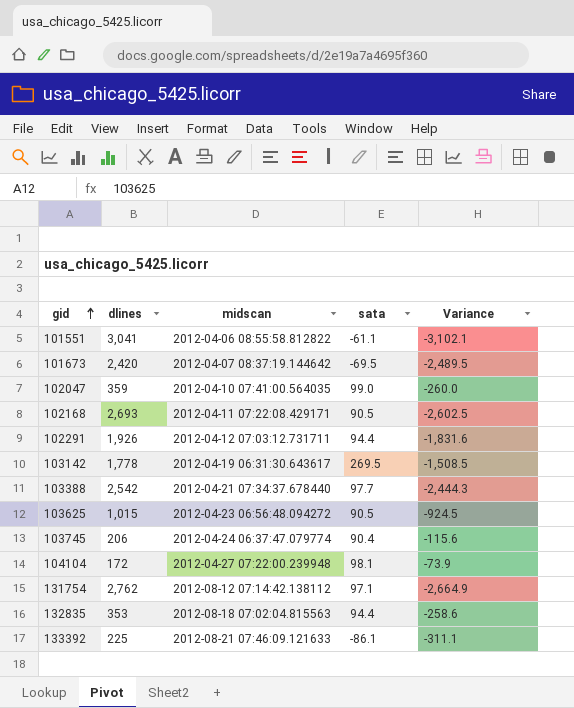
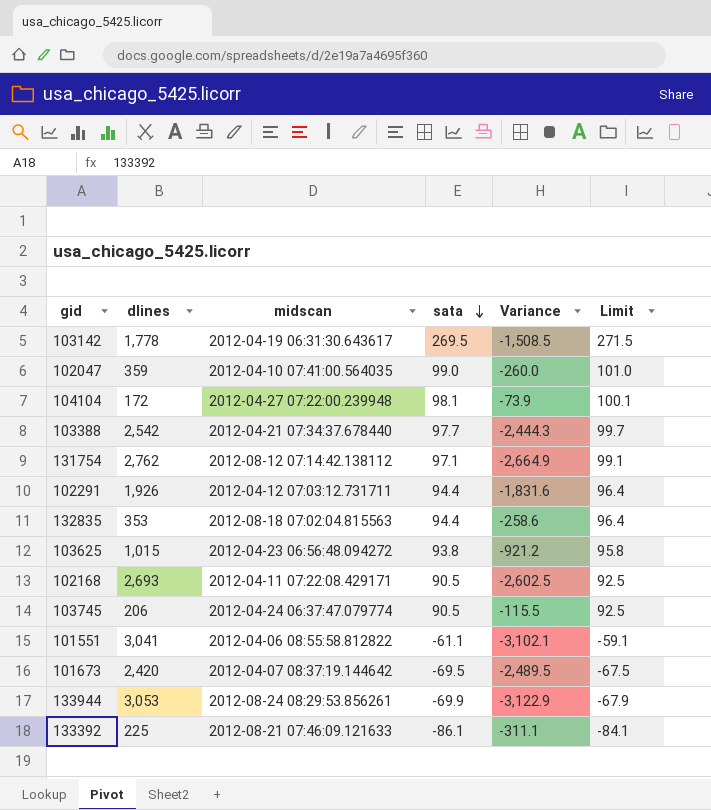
row order: gid ascending -> sata descending
column Limit | formula: none -> [sata] + 2
103625 | sata: 90.5 -> 93.8
103625 | Variance: -924.5 -> -921.2
103745 | sata: 90.4 -> 90.5
103745 | Variance: -115.6 -> -115.5
row 133944: none -> 3,053 | 2012-08-24 08:29:53.856261 | -69.9 | -3,122.9 | -67.9

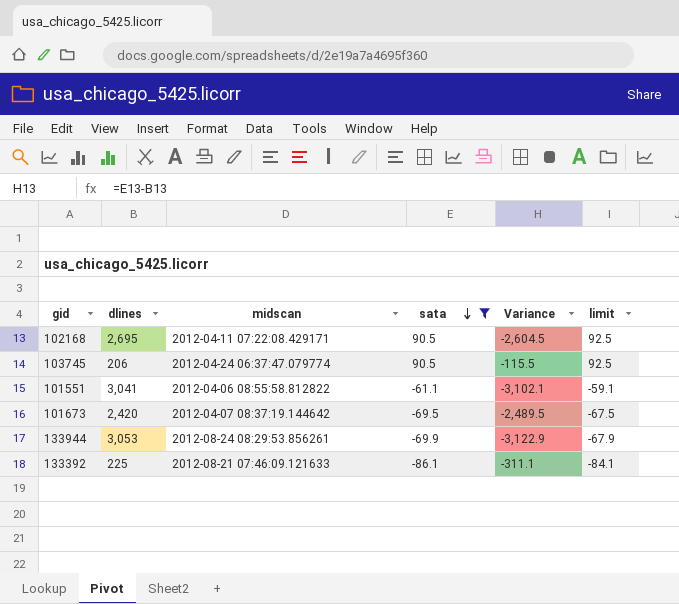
filter: none -> sata <= 90.5
column name: Limit -> limit
102168 | dlines: 2,693 -> 2,695
102168 | Variance: -2,602.5 -> -2,604.5

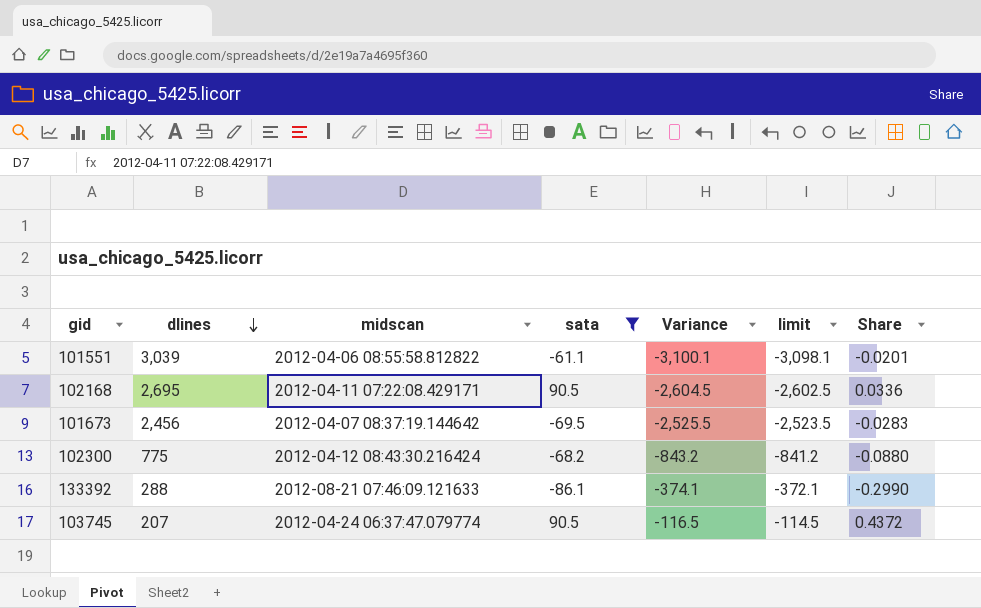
row order: sata descending -> dlines descending
column limit | formula: [sata] + 2 -> [Variance] + 2
column Share | formula: none -> [sata] / [dlines]
row 133944: 3,053 | 2012-08-24 08:29:53.856261 | -69.9 | -3,122.9 | -67.9 -> none
101551 | dlines: 3,041 -> 3,039
101551 | Variance: -3,102.1 -> -3,100.1
101673 | dlines: 2,420 -> 2,456
101673 | Variance: -2,489.5 -> -2,525.5
row 102300: none -> 775 | 2012-04-12 08:43:30.216424 | -68.2 | -843.2 | -841.2 | -0.0880
133392 | dlines: 225 -> 288
133392 | Variance: -311.1 -> -374.1
103745 | dlines: 206 -> 207
103745 | Variance: -115.5 -> -116.5

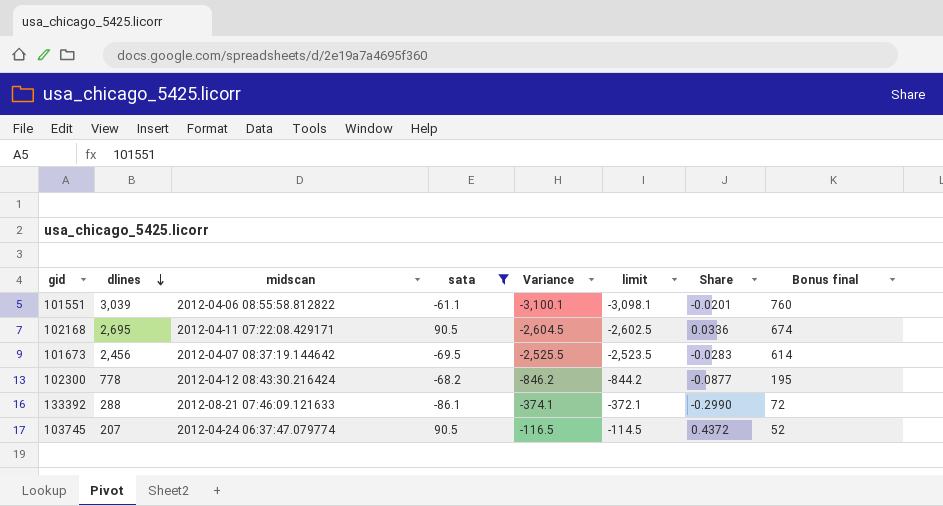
column Bonus final | formula: none -> [dlines] * 0.25
102300 | dlines: 775 -> 778
102300 | Variance: -843.2 -> -846.2
102300 | limit: -841.2 -> -844.2
102300 | Share: -0.0880 -> -0.0877

